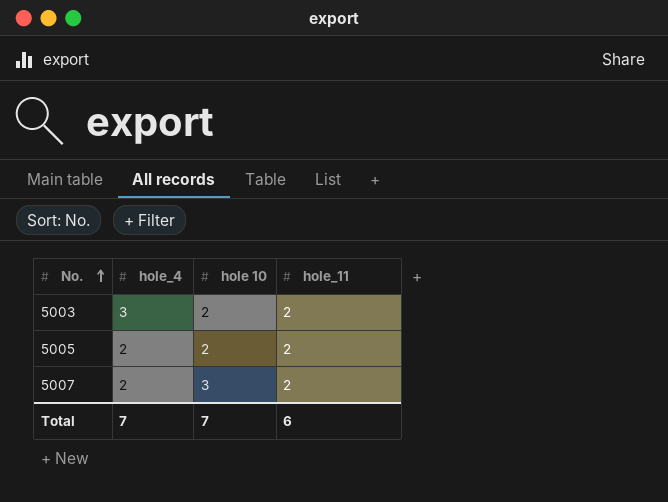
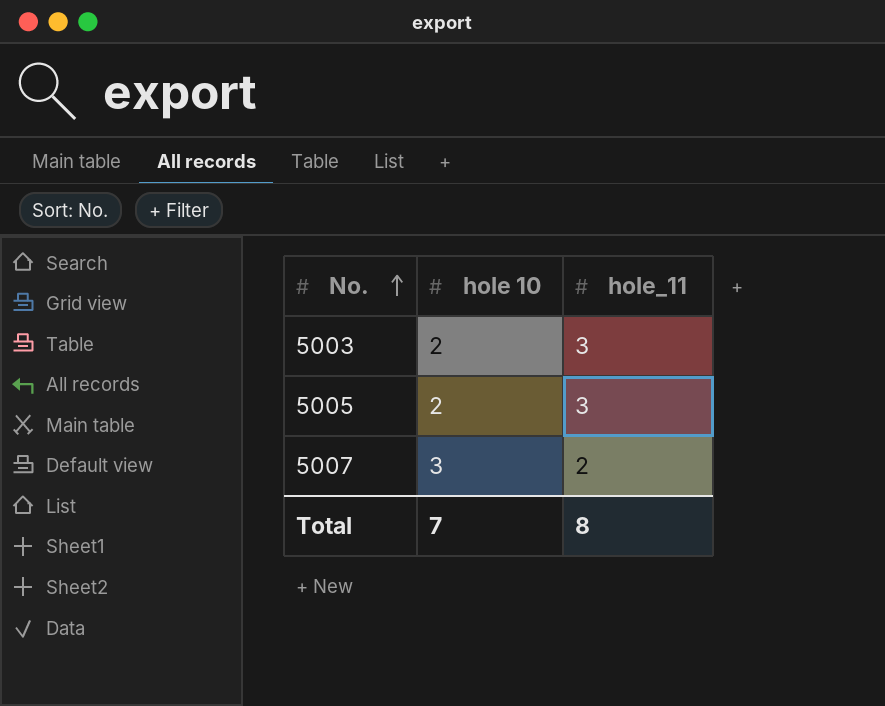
column hole_4 | position: 2 -> none
5003 | hole_11: 2 -> 3
5005 | hole_11: 2 -> 3
Total | hole_11: 6 -> 8

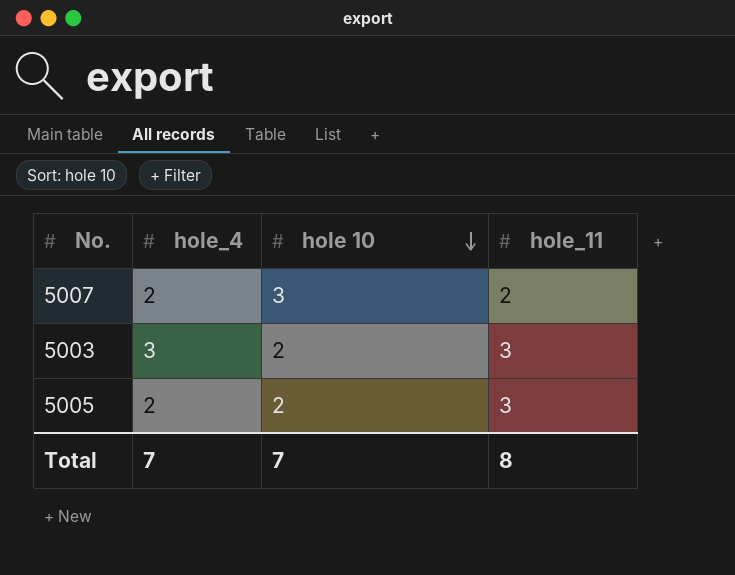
row order: No. ascending -> hole 10 descending
column hole_4 | position: none -> 2

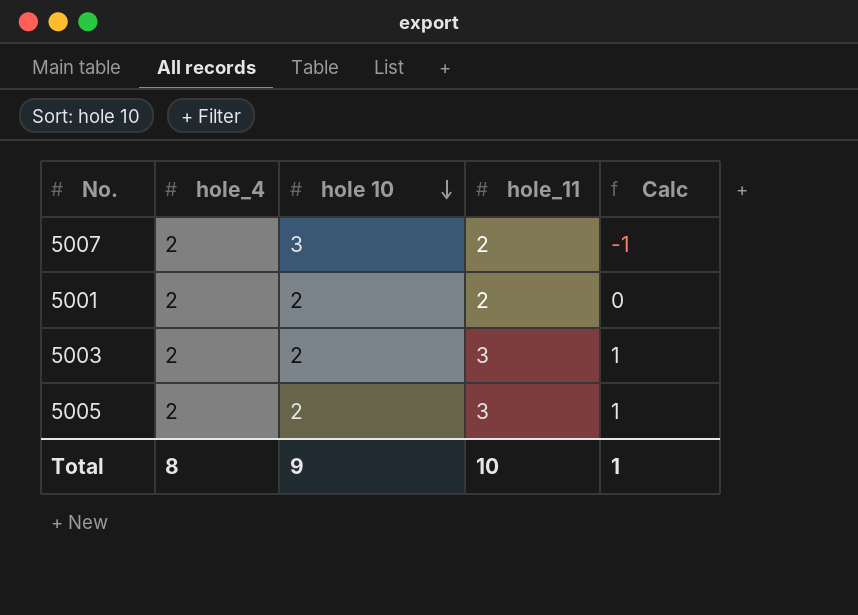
column Calc | formula: none -> [hole_11] - [hole 10]
row 5001: none -> 2 | 2 | 2 | 0
5003 | hole_4: 3 -> 2
Total | hole_4: 7 -> 8
Total | hole 10: 7 -> 9
Total | hole_11: 8 -> 10

